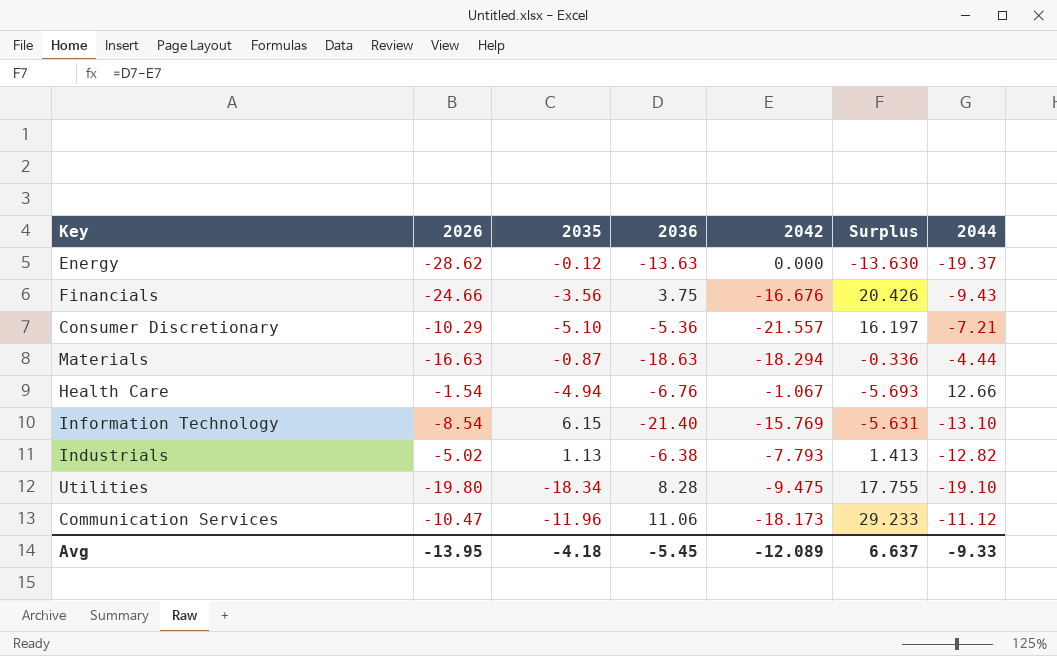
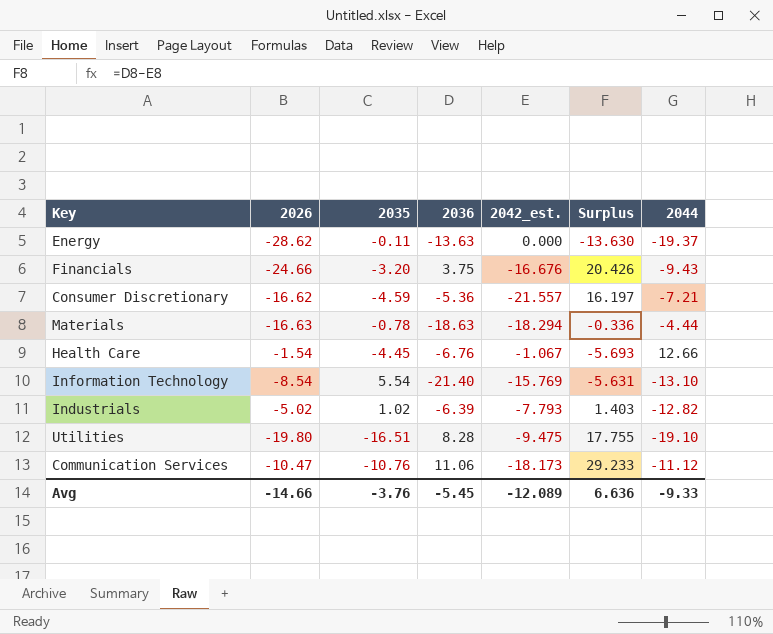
column name: 2042 -> 2042_est.
Energy | 2035: -0.12 -> -0.11
Financials | 2035: -3.56 -> -3.20
Consumer Discretionary | 2026: -10.29 -> -16.62
Consumer Discretionary | 2035: -5.10 -> -4.59
Materials | 2035: -0.87 -> -0.78
Health Care | 2035: -4.94 -> -4.45
Information Technology | 2035: 6.15 -> 5.54
Industrials | 2035: 1.13 -> 1.02
Industrials | 2036: -6.38 -> -6.39
Industrials | Surplus: 1.413 -> 1.403
Utilities | 2035: -18.34 -> -16.51
Communication Services | 2035: -11.96 -> -10.76
Avg | 2026: -13.95 -> -14.66
Avg | 2035: -4.18 -> -3.76
Avg | Surplus: 6.637 -> 6.636

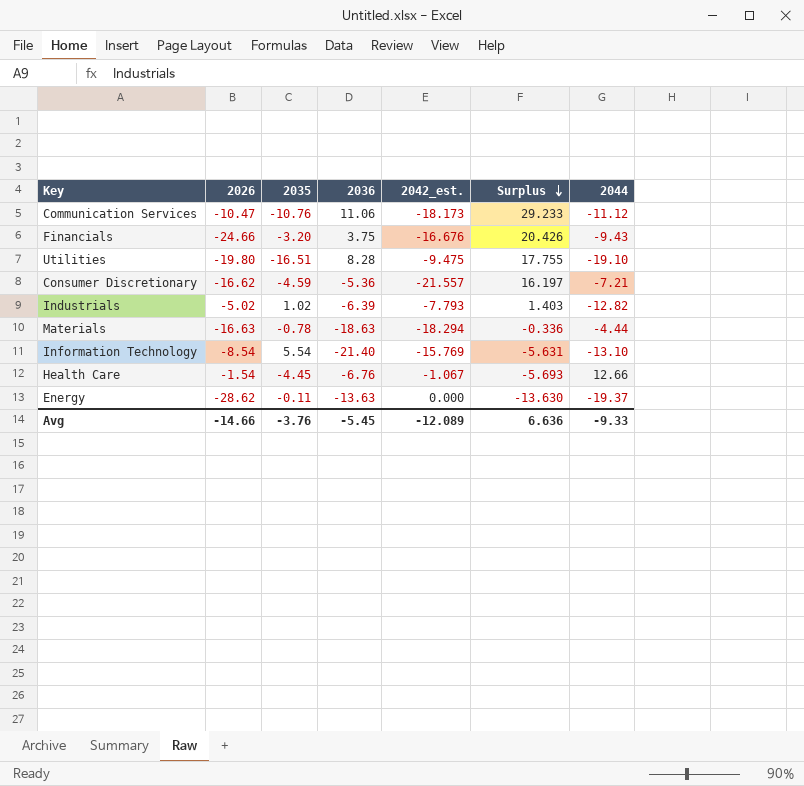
row order: none -> Surplus descending

